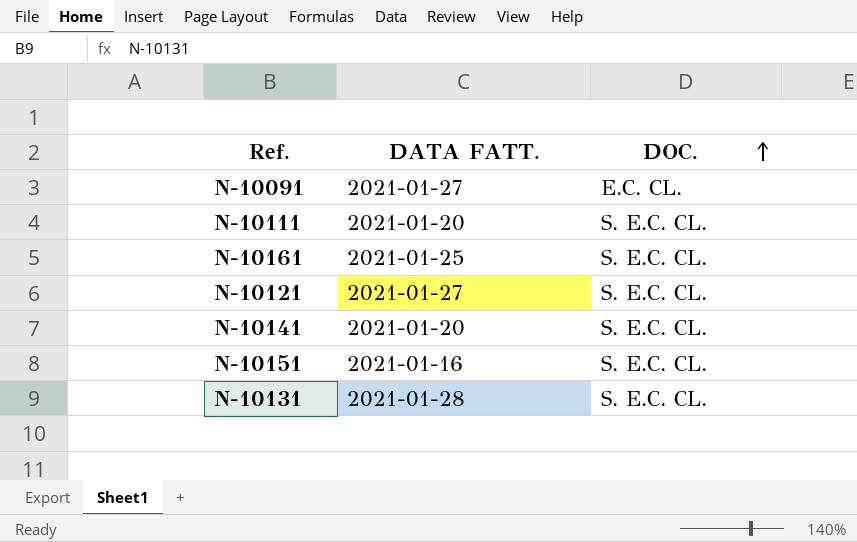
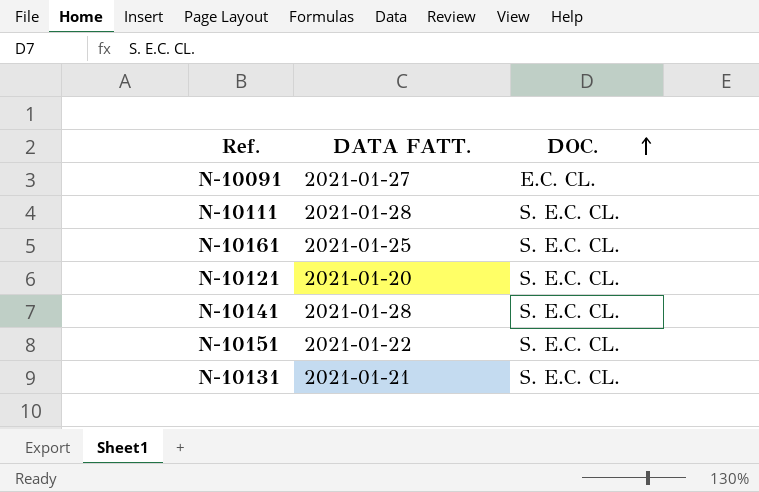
N-10111 | DATA FATT.: 2021-01-20 -> 2021-01-28
N-10121 | DATA FATT.: 2021-01-27 -> 2021-01-20
N-10141 | DATA FATT.: 2021-01-20 -> 2021-01-28
N-10151 | DATA FATT.: 2021-01-16 -> 2021-01-22
N-10131 | DATA FATT.: 2021-01-28 -> 2021-01-21

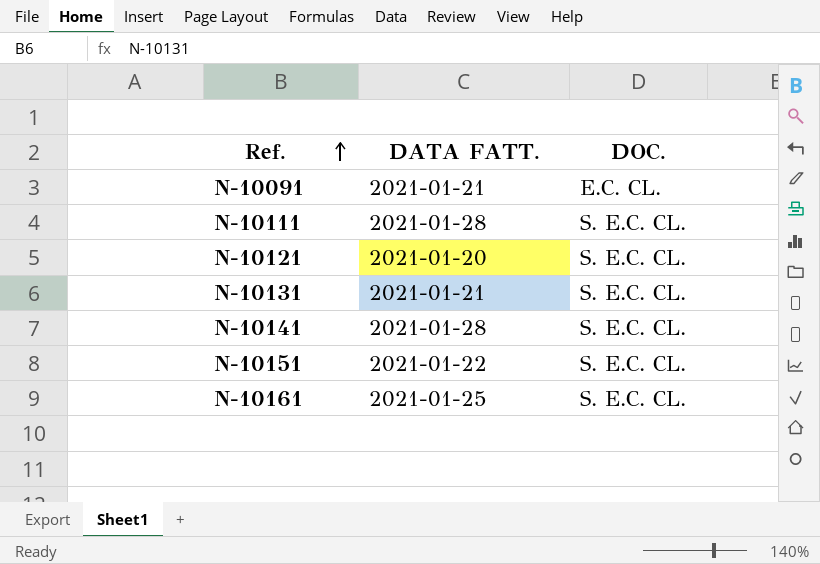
row order: DOC. ascending -> Ref. ascending
N-10091 | DATA FATT.: 2021-01-27 -> 2021-01-21

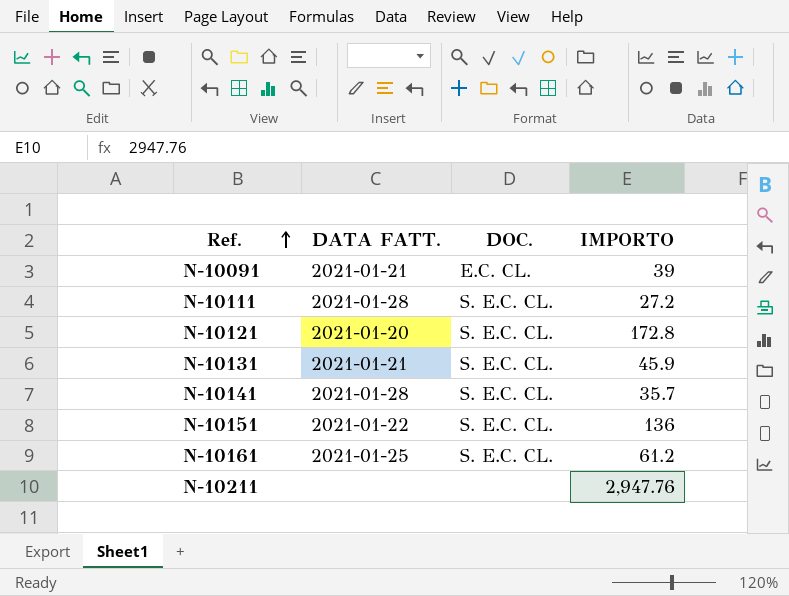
column IMPORTO | position: none -> 4
row N-10211: none -> none | none | 2,947.76

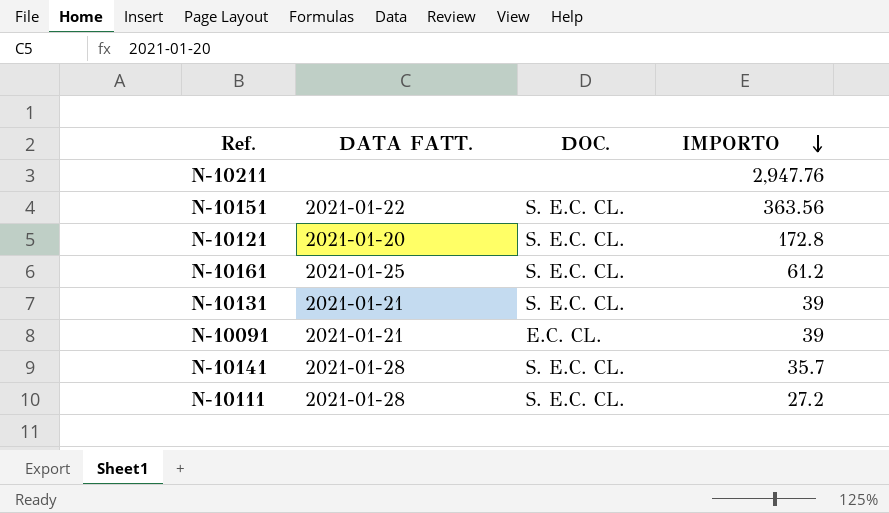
row order: Ref. ascending -> IMPORTO descending
N-10151 | IMPORTO: 136 -> 363.56
N-10131 | IMPORTO: 45.9 -> 39

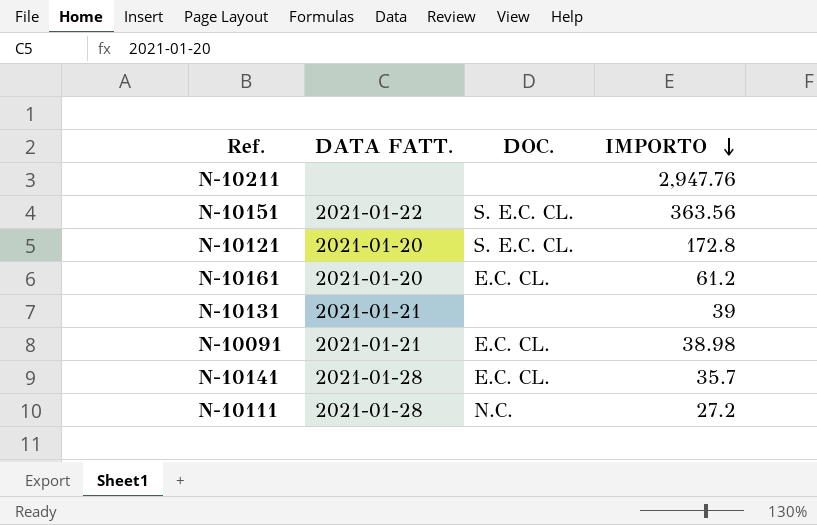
N-10161 | DATA FATT.: 2021-01-25 -> 2021-01-20
N-10161 | DOC.: S. E.C. CL. -> E.C. CL.
N-10131 | DOC.: S. E.C. CL. -> none
N-10091 | IMPORTO: 39 -> 38.98
N-10141 | DOC.: S. E.C. CL. -> E.C. CL.
N-10111 | DOC.: S. E.C. CL. -> N.C.

